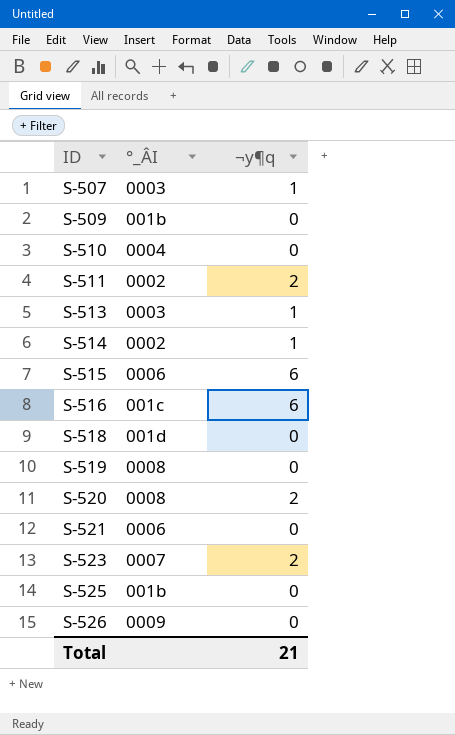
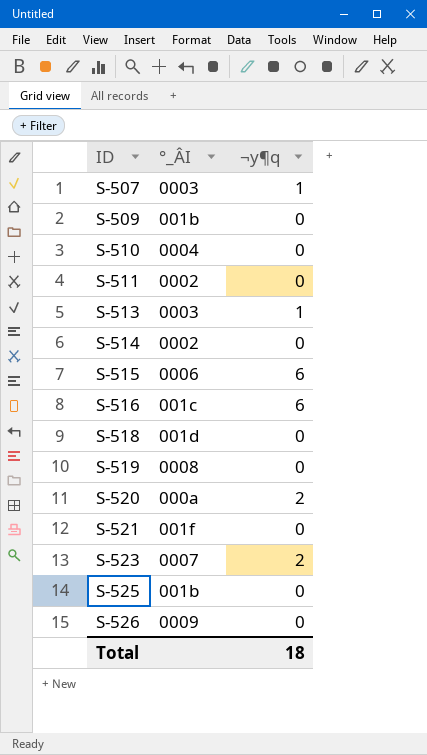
S-511 | ¬y¶q: 2 -> 0
S-514 | ¬y¶q: 1 -> 0
S-520 | °_ÂI: 0008 -> 000a
S-521 | °_ÂI: 0006 -> 001f
Total | ¬y¶q: 21 -> 18

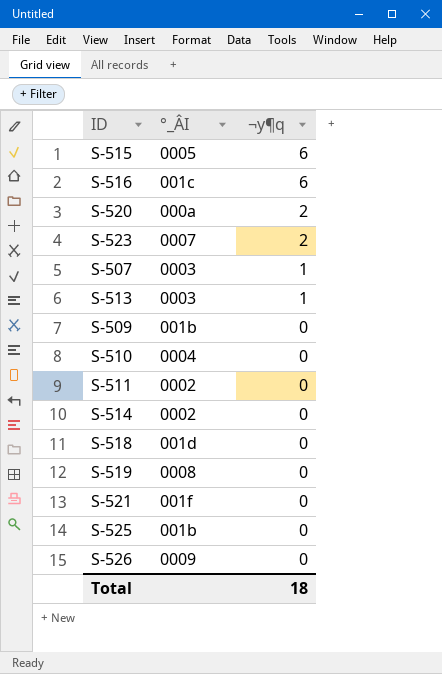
row order: ID ascending -> ¬y¶q descending
S-515 | °_ÂI: 0006 -> 0005

